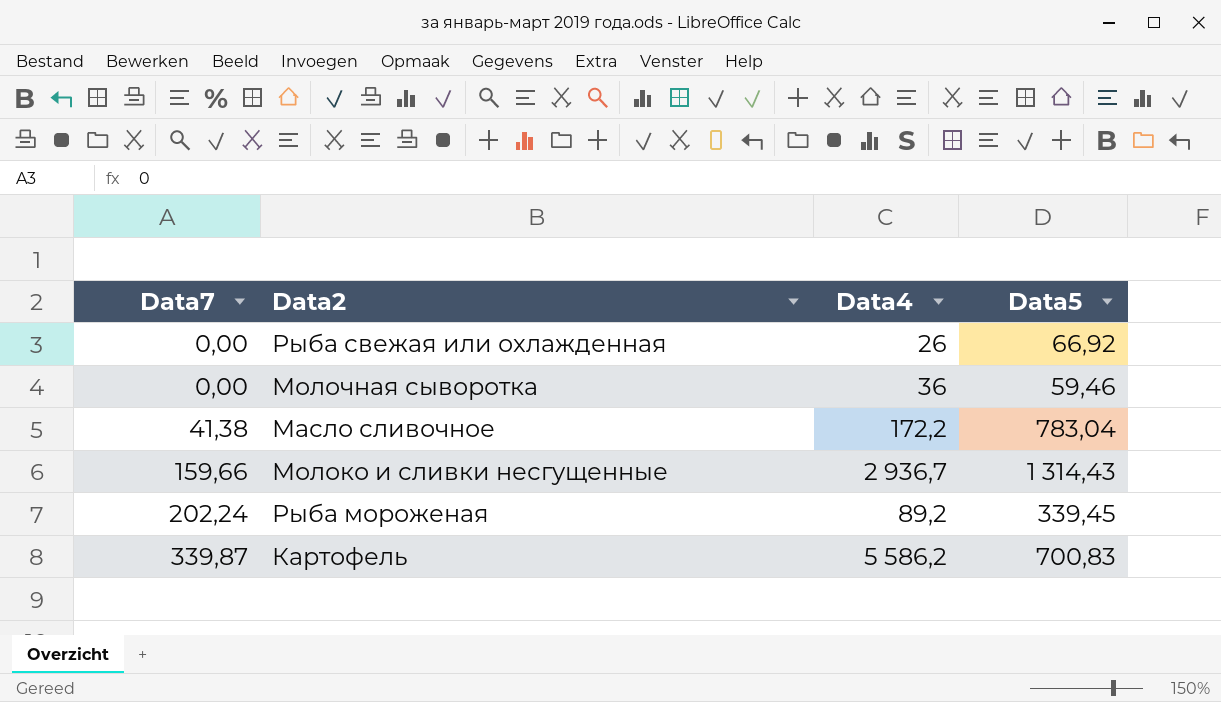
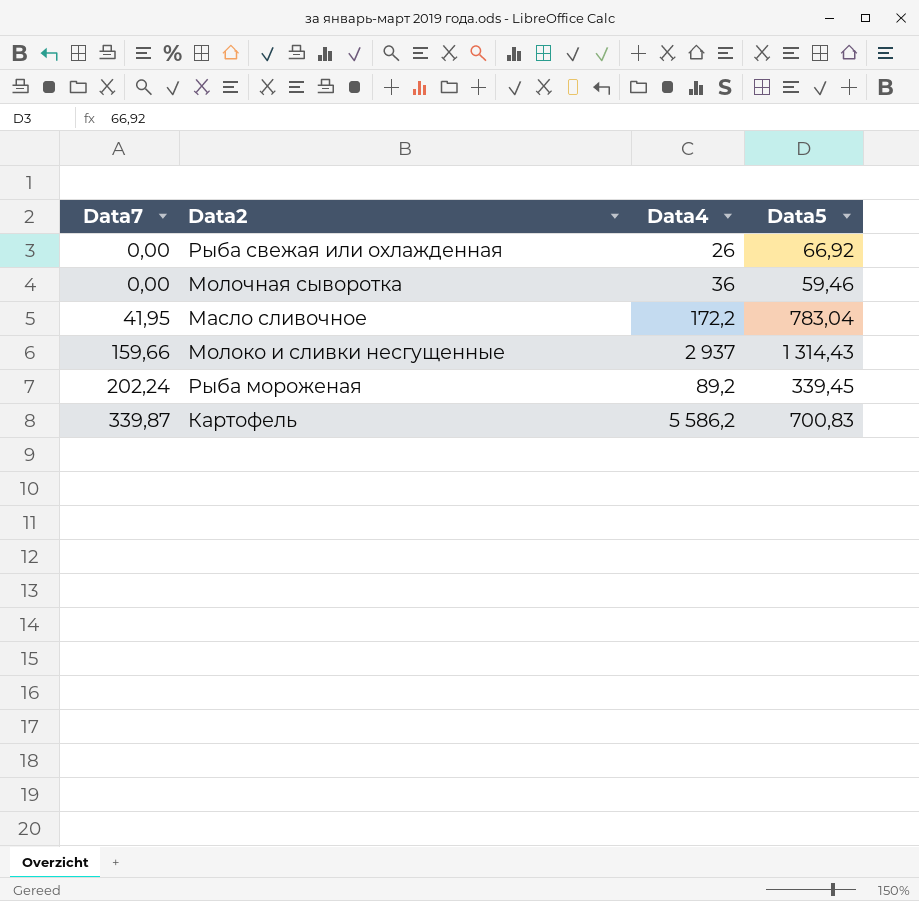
Масло сливочное | Data7: 41,38 -> 41,95
Молоко и сливки несгущенные | Data4: 2 936,7 -> 2 937

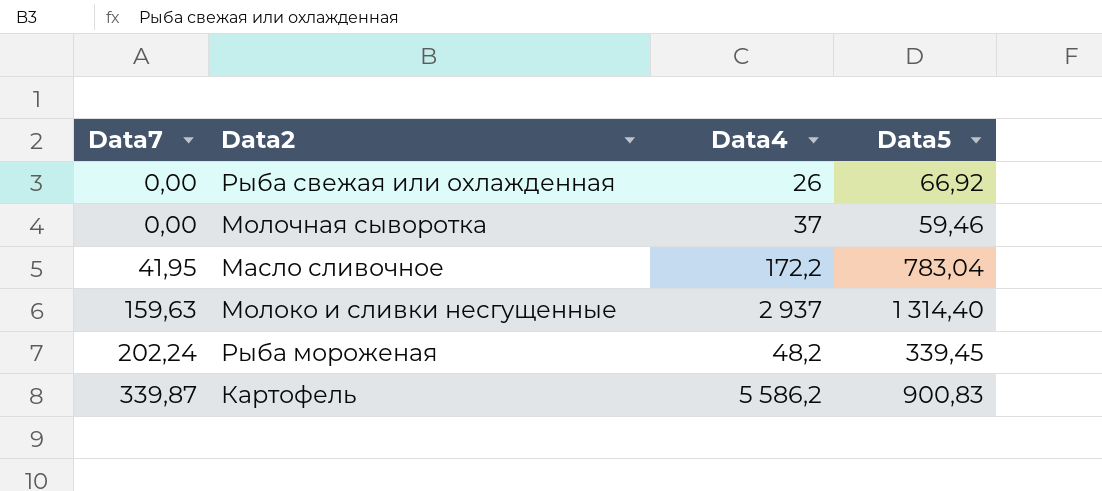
Молочная сыворотка | Data4: 36 -> 37
Молоко и сливки несгущенные | Data7: 159,66 -> 159,63
Молоко и сливки несгущенные | Data5: 1 314,43 -> 1 314,40
Рыба мороженая | Data4: 89,2 -> 48,2
Картофель | Data5: 700,83 -> 900,83

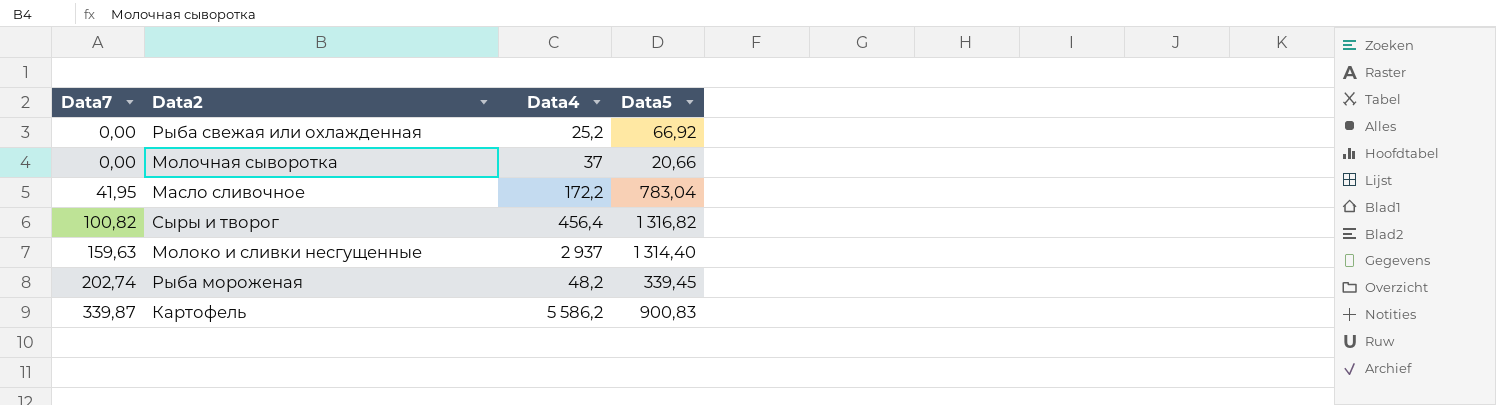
Рыба свежая или охлажденная | Data4: 26 -> 25,2
Молочная сыворотка | Data5: 59,46 -> 20,66
row Сыры и творог: none -> 100,82 | 456,4 | 1 316,82
Рыба мороженая | Data7: 202,24 -> 202,74

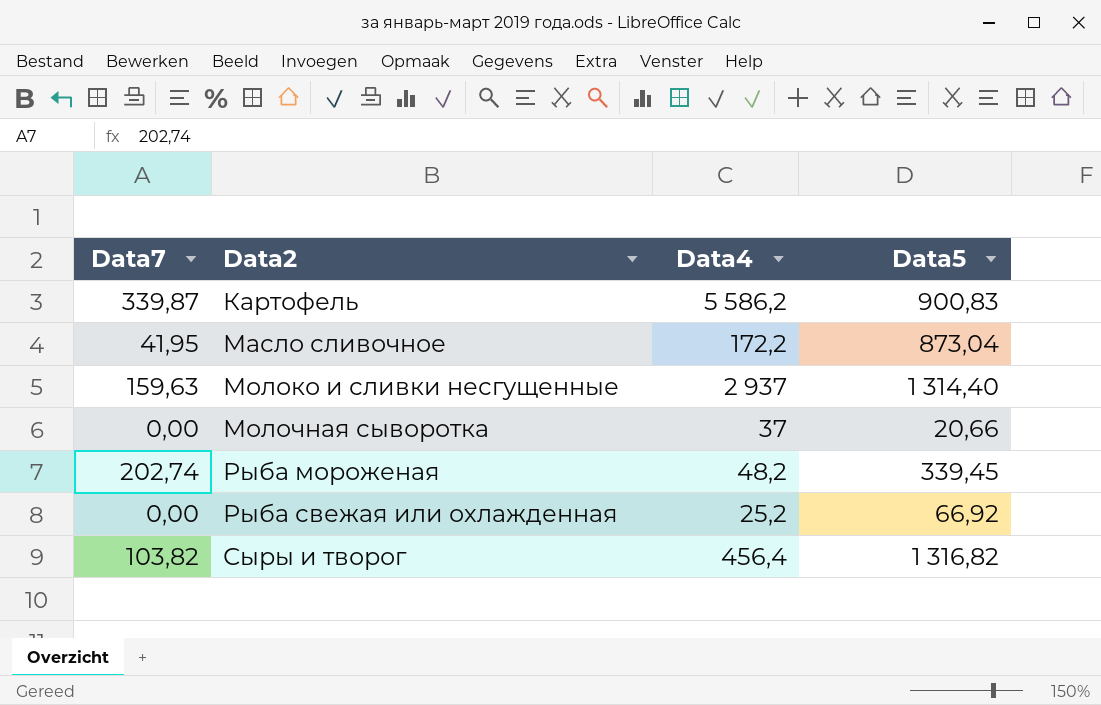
row order: Data7 ascending -> Data2 ascending
Масло сливочное | Data5: 783,04 -> 873,04
Сыры и творог | Data7: 100,82 -> 103,82

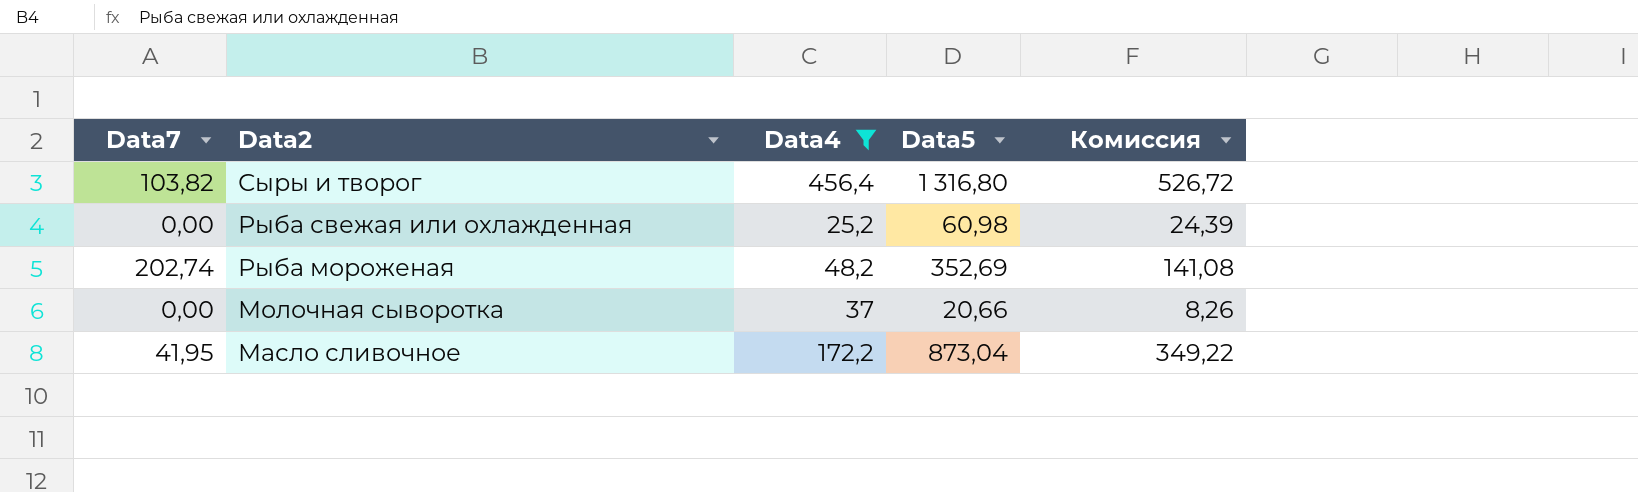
filter: none -> Data4 <= 456,4
row order: Data2 ascending -> Data2 descending
column Комиссия | formula: none -> [Data5] * 0,4
Сыры и творог | Data5: 1 316,82 -> 1 316,80
Рыба свежая или охлажденная | Data5: 66,92 -> 60,98
Рыба мороженая | Data5: 339,45 -> 352,69

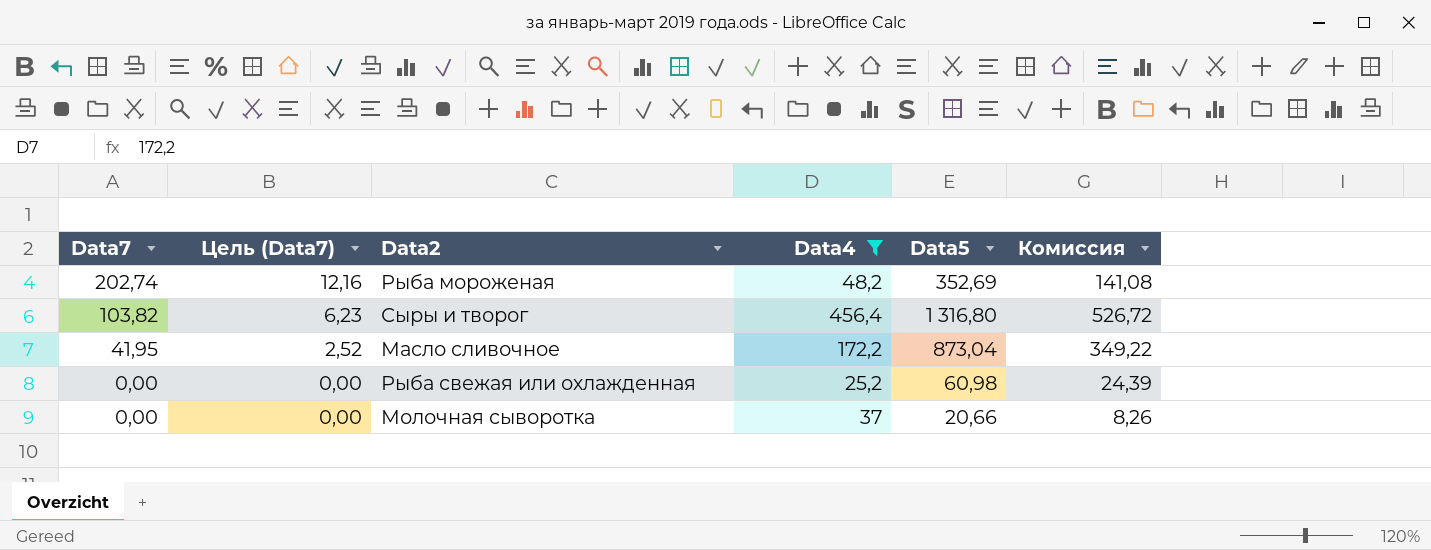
row order: Data2 descending -> Data7 descending
column Цель (Data7) | formula: none -> [Data7] * 0,06

